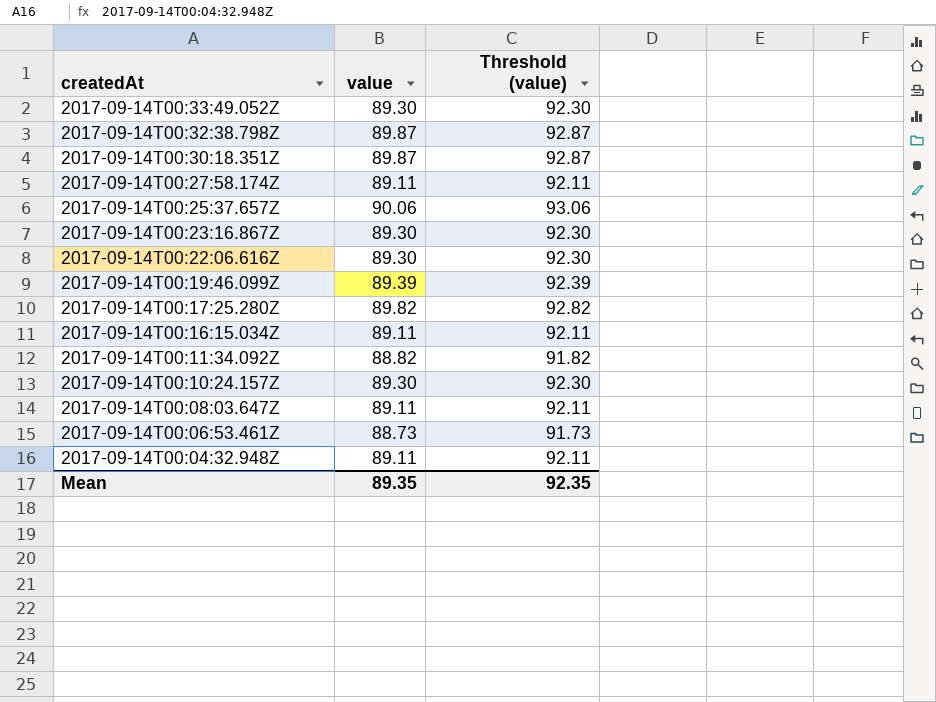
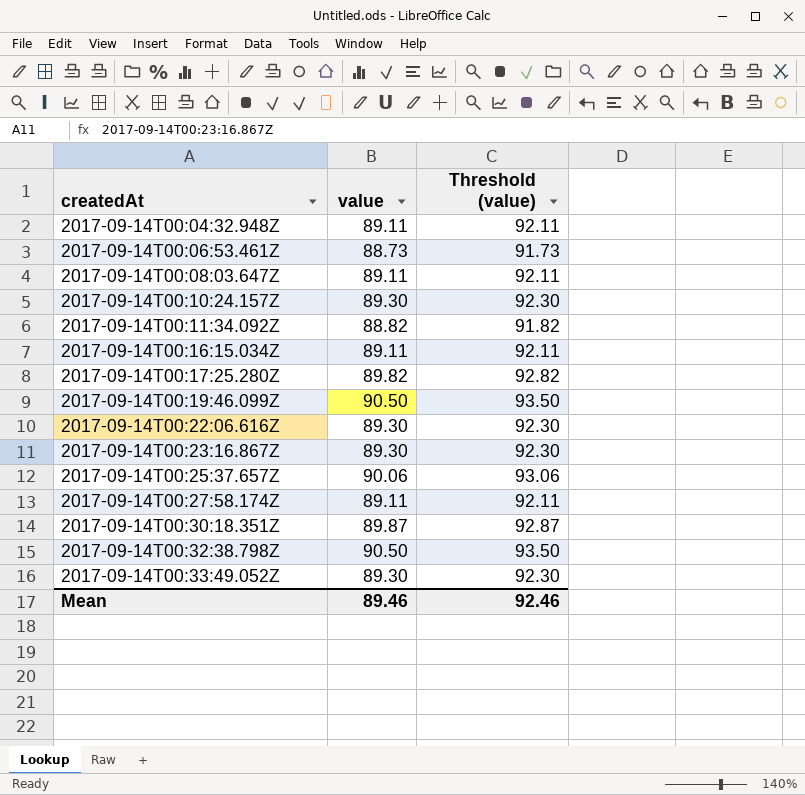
row order: createdAt descending -> createdAt ascending
2017-09-14T00:19:46.099Z | value: 89.39 -> 90.50
2017-09-14T00:19:46.099Z | Threshold (value): 92.39 -> 93.50
2017-09-14T00:32:38.798Z | value: 89.87 -> 90.50
2017-09-14T00:32:38.798Z | Threshold (value): 92.87 -> 93.50
Mean | value: 89.35 -> 89.46
Mean | Threshold (value): 92.35 -> 92.46

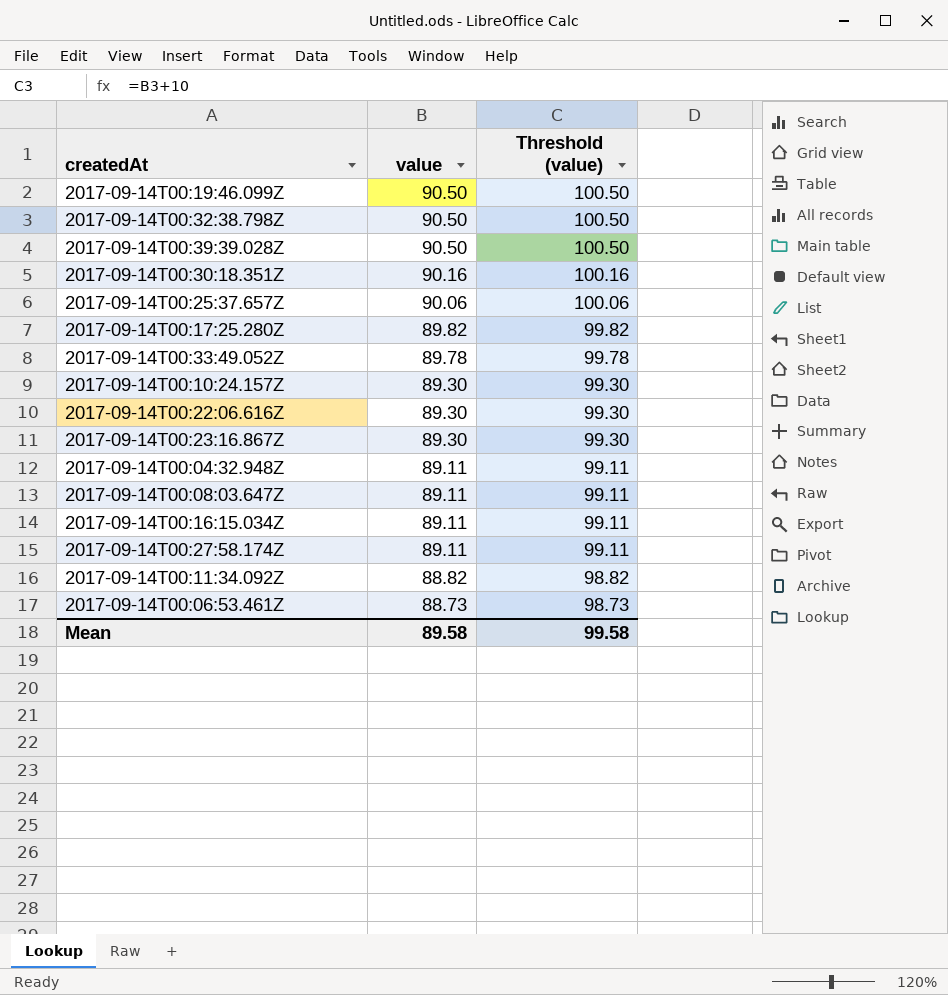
row order: createdAt ascending -> value descending
column Threshold (value) | formula: [value] + 3 -> [value] + 10
row 2017-09-14T00:39:39.028Z: none -> 90.50 | 100.50
2017-09-14T00:30:18.351Z | value: 89.87 -> 90.16
2017-09-14T00:33:49.052Z | value: 89.30 -> 89.78
Mean | value: 89.46 -> 89.58
Mean | Threshold (value): 92.46 -> 99.58

